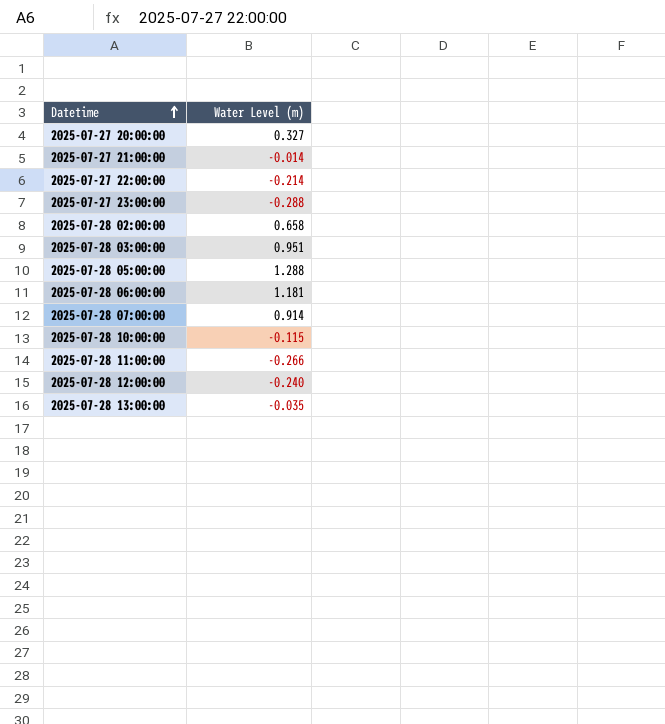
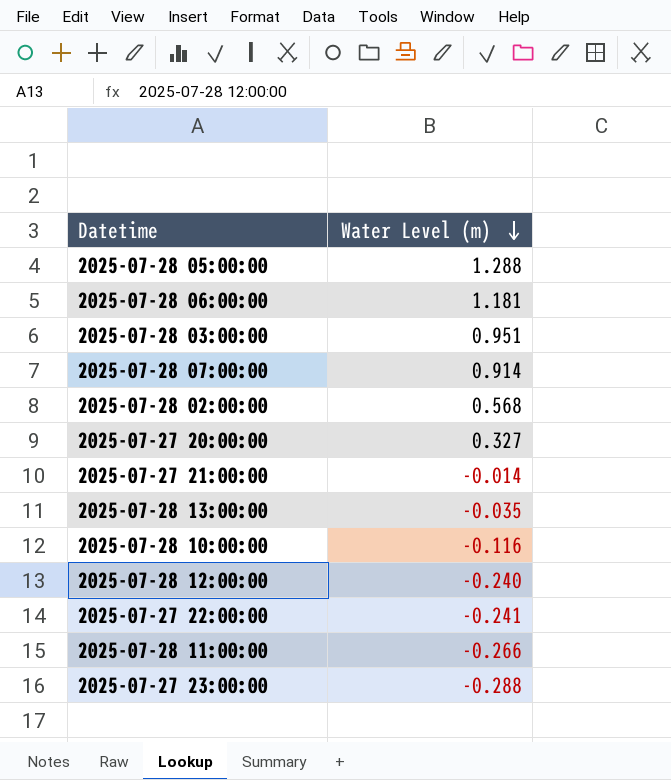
row order: Datetime ascending -> Water Level (m) descending
2025-07-28 02:00:00 | Water Level (m): 0.658 -> 0.568
2025-07-28 10:00:00 | Water Level (m): -0.115 -> -0.116
2025-07-27 22:00:00 | Water Level (m): -0.214 -> -0.241

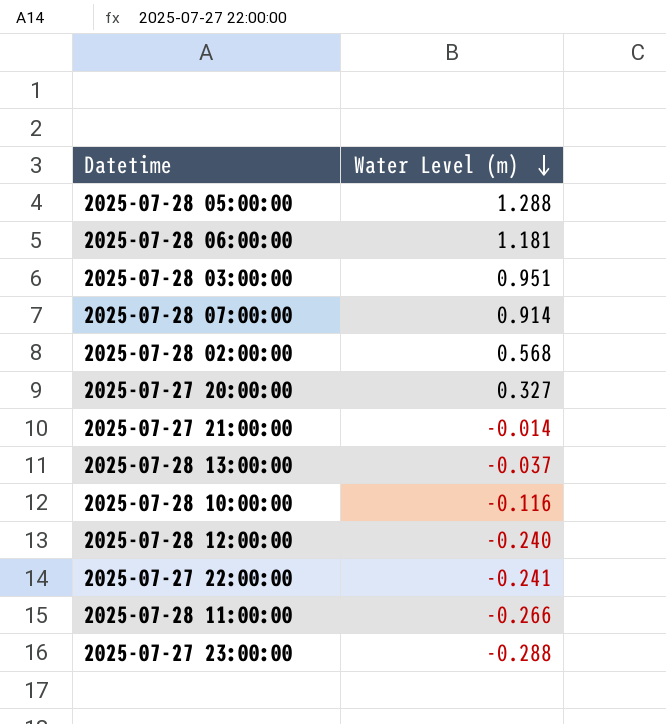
2025-07-28 13:00:00 | Water Level (m): -0.035 -> -0.037

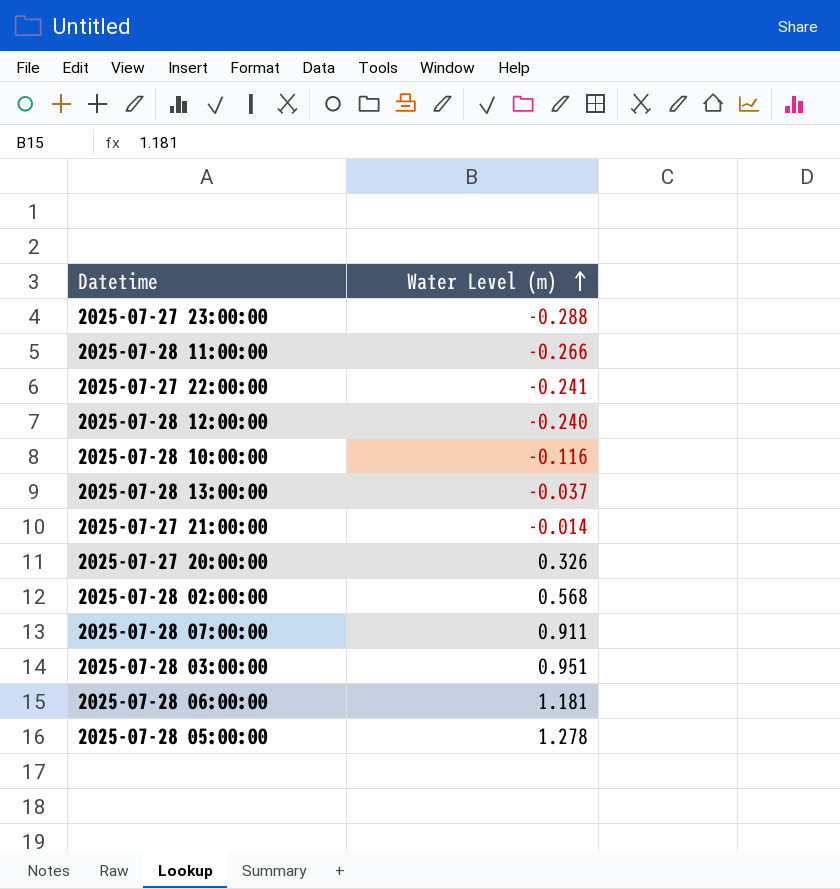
row order: Water Level (m) descending -> Water Level (m) ascending
2025-07-27 20:00:00 | Water Level (m): 0.327 -> 0.326
2025-07-28 07:00:00 | Water Level (m): 0.914 -> 0.911
2025-07-28 05:00:00 | Water Level (m): 1.288 -> 1.278

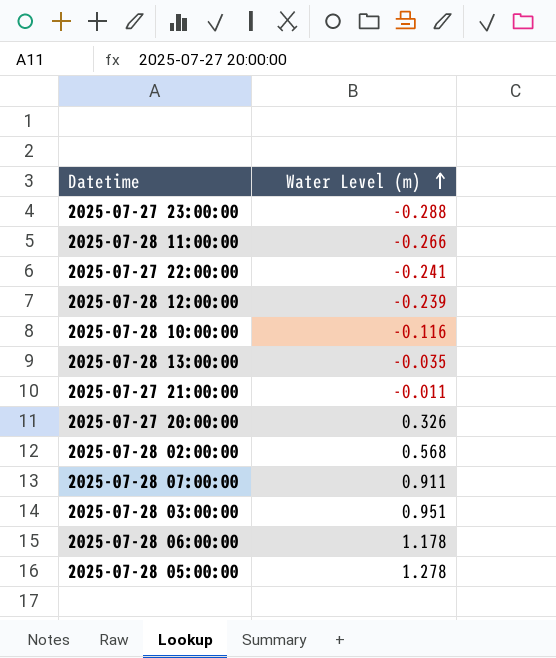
2025-07-28 12:00:00 | Water Level (m): -0.240 -> -0.239
2025-07-28 13:00:00 | Water Level (m): -0.037 -> -0.035
2025-07-27 21:00:00 | Water Level (m): -0.014 -> -0.011
2025-07-28 06:00:00 | Water Level (m): 1.181 -> 1.178

